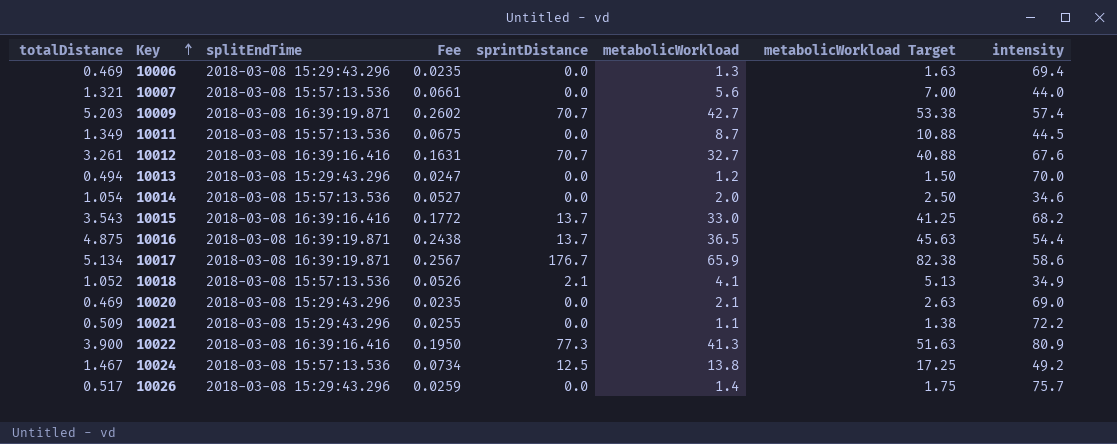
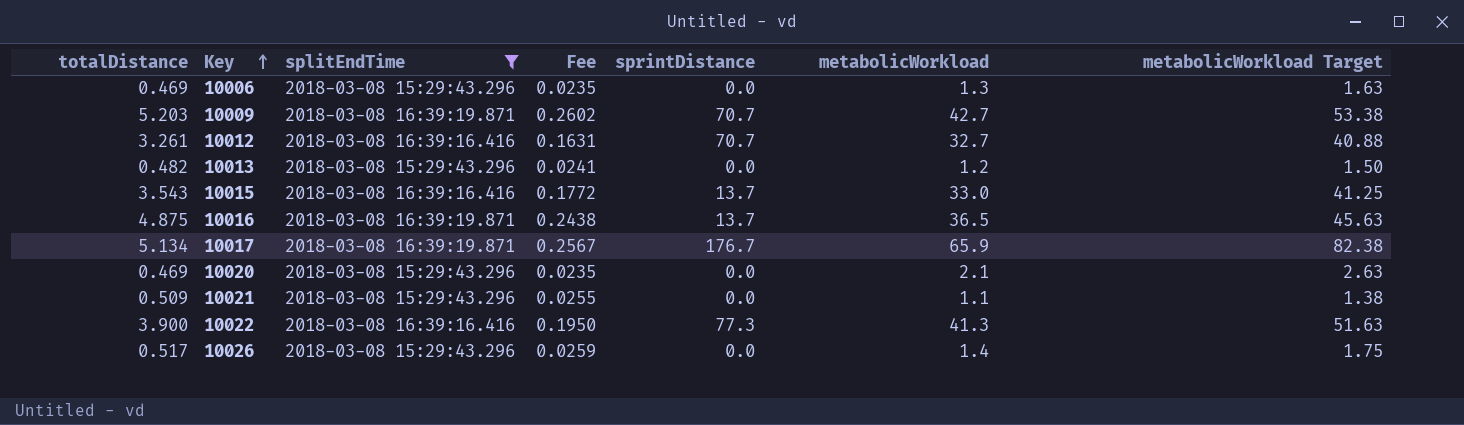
filter: none -> splitEndTime != 2018-03-08 15:57:13.536
column intensity | position: 8 -> none
10013 | totalDistance: 0.494 -> 0.482
10013 | Fee: 0.0247 -> 0.0241

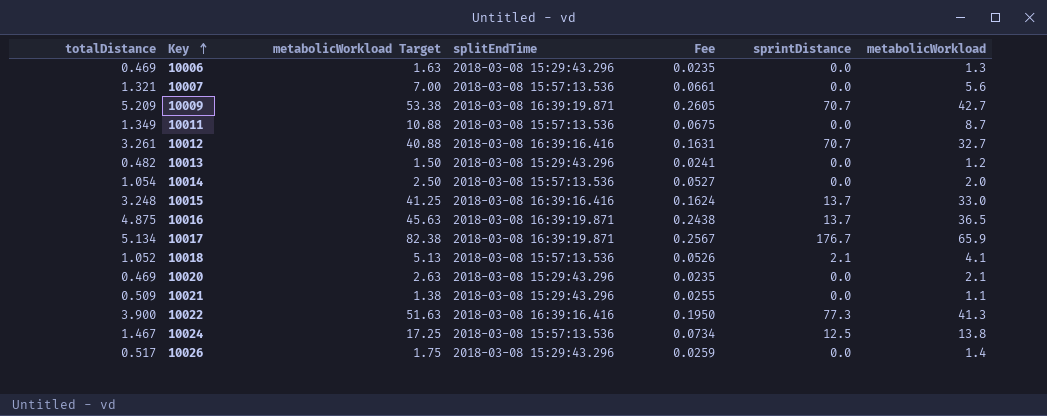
filter: splitEndTime != 2018-03-08 15:57:13.536 -> none
column metabolicWorkload Target | position: 7 -> 3
10009 | totalDistance: 5.203 -> 5.209
10009 | Fee: 0.2602 -> 0.2605
10015 | totalDistance: 3.543 -> 3.248
10015 | Fee: 0.1772 -> 0.1624

